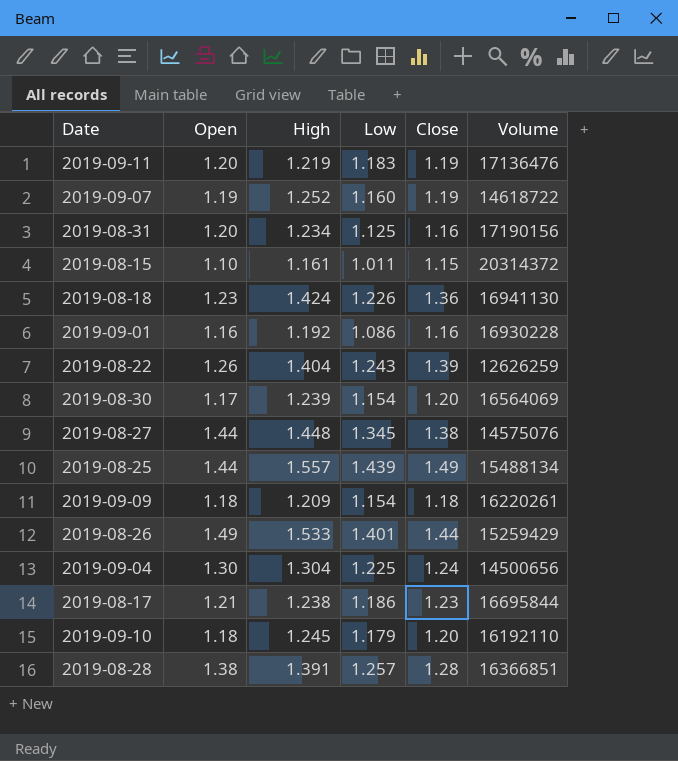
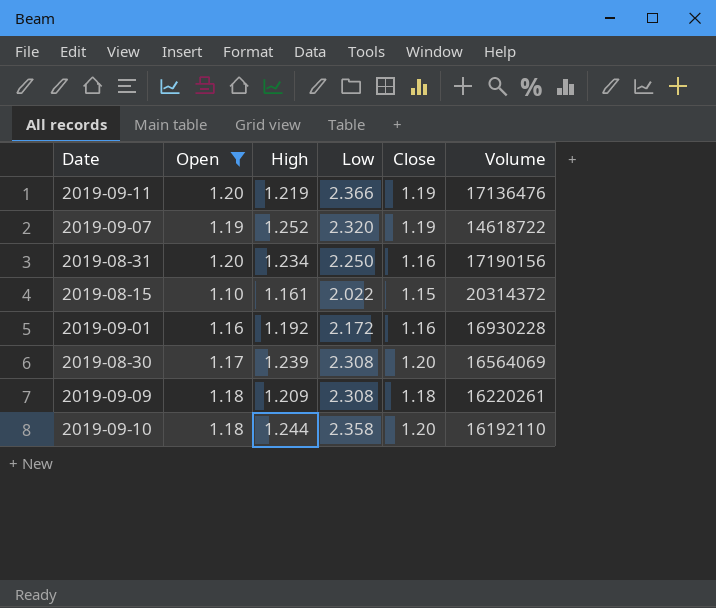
filter: none -> Open <= 1.20
2019-09-11 | Low: 1.183 -> 2.366
2019-09-07 | Low: 1.160 -> 2.320
2019-08-31 | Low: 1.125 -> 2.250
2019-08-15 | Low: 1.011 -> 2.022
2019-09-01 | Low: 1.086 -> 2.172
2019-08-30 | Low: 1.154 -> 2.308
2019-09-09 | Low: 1.154 -> 2.308
2019-09-10 | High: 1.245 -> 1.244
2019-09-10 | Low: 1.179 -> 2.358

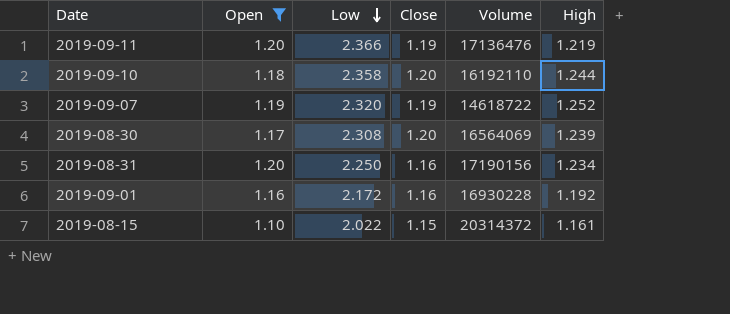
row order: none -> Low descending
column High | position: 3 -> 6
row 2019-09-09: 1.18 | 1.209 | 2.308 | 1.18 | 16220261 -> none

